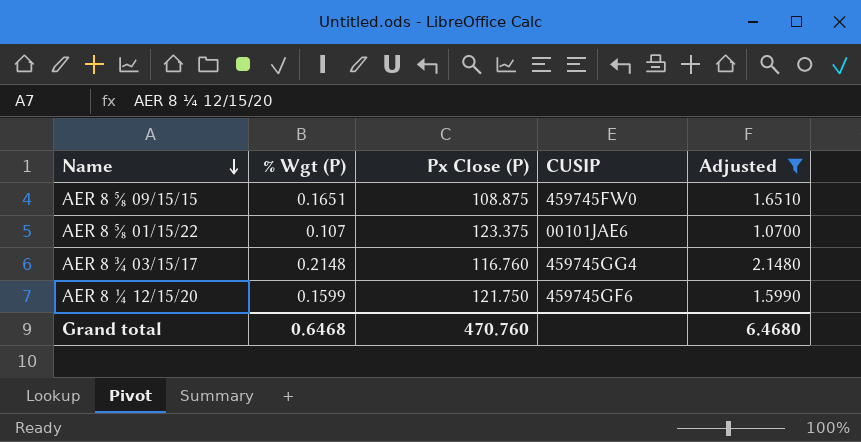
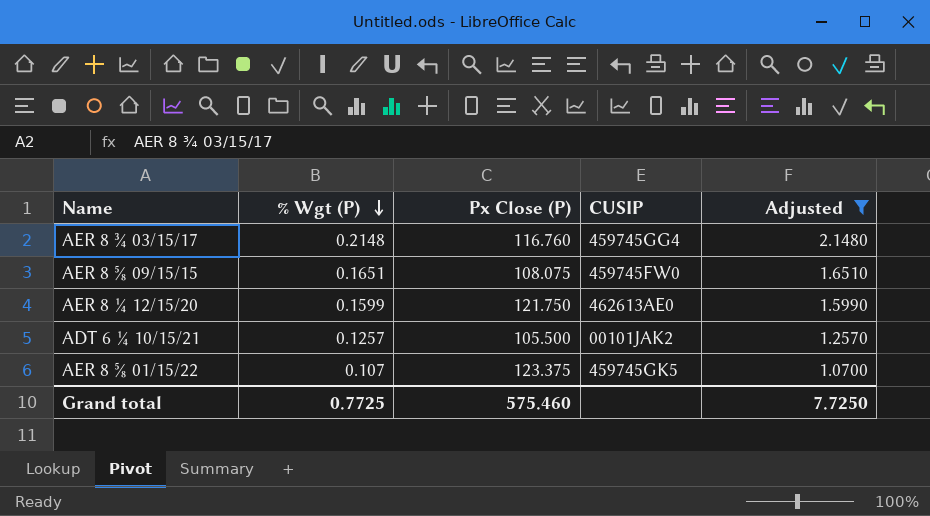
row order: Name descending -> % Wgt (P) descending
AER 8 ⅝ 09/15/15 | Px Close (P): 108.875 -> 108.075
AER 8 ¼ 12/15/20 | CUSIP: 459745GF6 -> 462613AE0
row ADT 6 ¼ 10/15/21: none -> 0.1257 | 105.500 | 00101JAK2 | 1.2570
AER 8 ⅝ 01/15/22 | CUSIP: 00101JAE6 -> 459745GK5
Grand total | % Wgt (P): 0.6468 -> 0.7725
Grand total | Px Close (P): 470.760 -> 575.460
Grand total | Adjusted: 6.4680 -> 7.7250

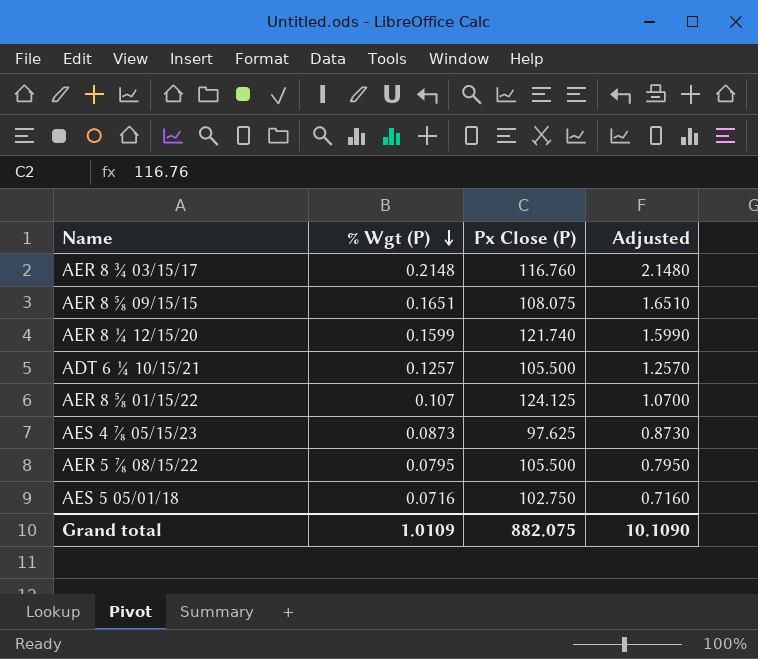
filter: Adjusted >= 1.0700 -> none
column CUSIP | position: 4 -> none
AER 8 ¼ 12/15/20 | Px Close (P): 121.750 -> 121.740
AER 8 ⅝ 01/15/22 | Px Close (P): 123.375 -> 124.125
Grand total | % Wgt (P): 0.7725 -> 1.0109
Grand total | Px Close (P): 575.460 -> 882.075
Grand total | Adjusted: 7.7250 -> 10.1090

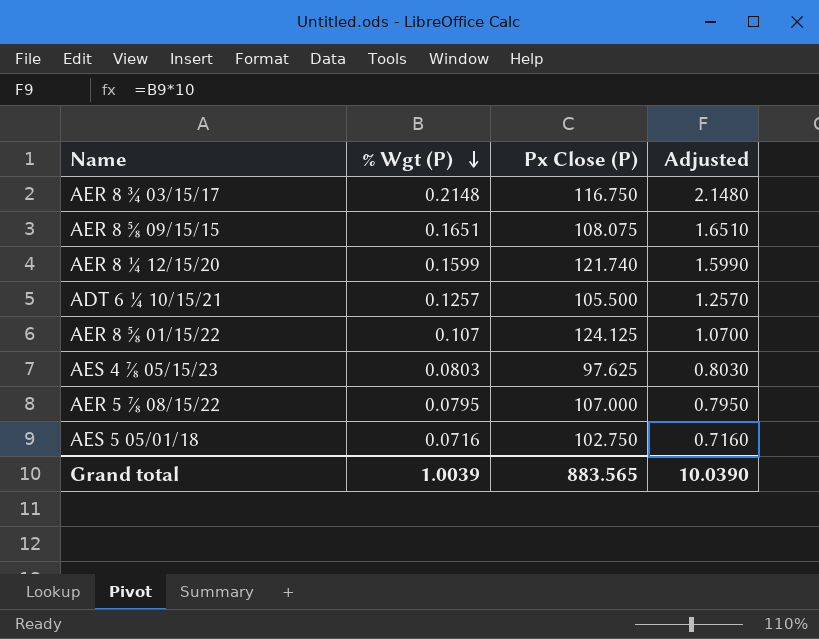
AER 8 ¾ 03/15/17 | Px Close (P): 116.760 -> 116.750
AES 4 ⅞ 05/15/23 | % Wgt (P): 0.0873 -> 0.0803
AES 4 ⅞ 05/15/23 | Adjusted: 0.8730 -> 0.8030
AER 5 ⅞ 08/15/22 | Px Close (P): 105.500 -> 107.000
Grand total | % Wgt (P): 1.0109 -> 1.0039
Grand total | Px Close (P): 882.075 -> 883.565
Grand total | Adjusted: 10.1090 -> 10.0390

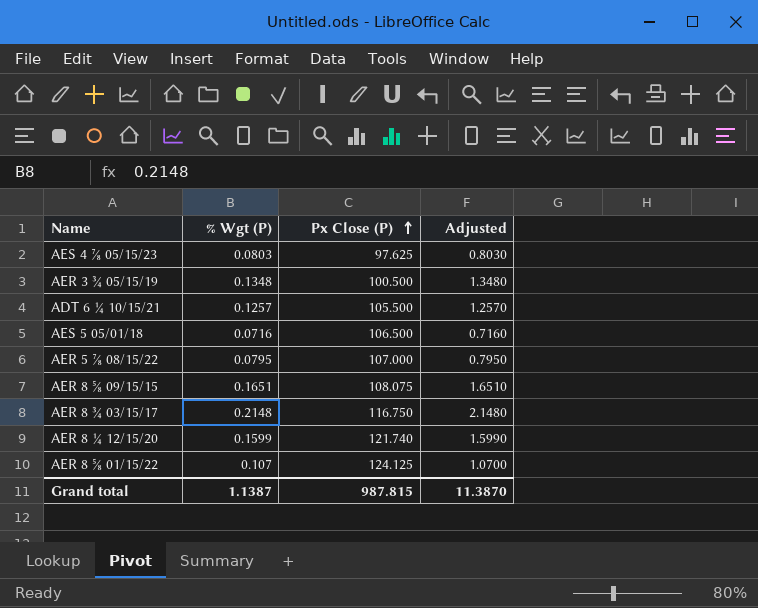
row order: % Wgt (P) descending -> Px Close (P) ascending
row AER 3 ¾ 05/15/19: none -> 0.1348 | 100.500 | 1.3480
AES 5 05/01/18 | Px Close (P): 102.750 -> 106.500
Grand total | % Wgt (P): 1.0039 -> 1.1387
Grand total | Px Close (P): 883.565 -> 987.815
Grand total | Adjusted: 10.0390 -> 11.3870

